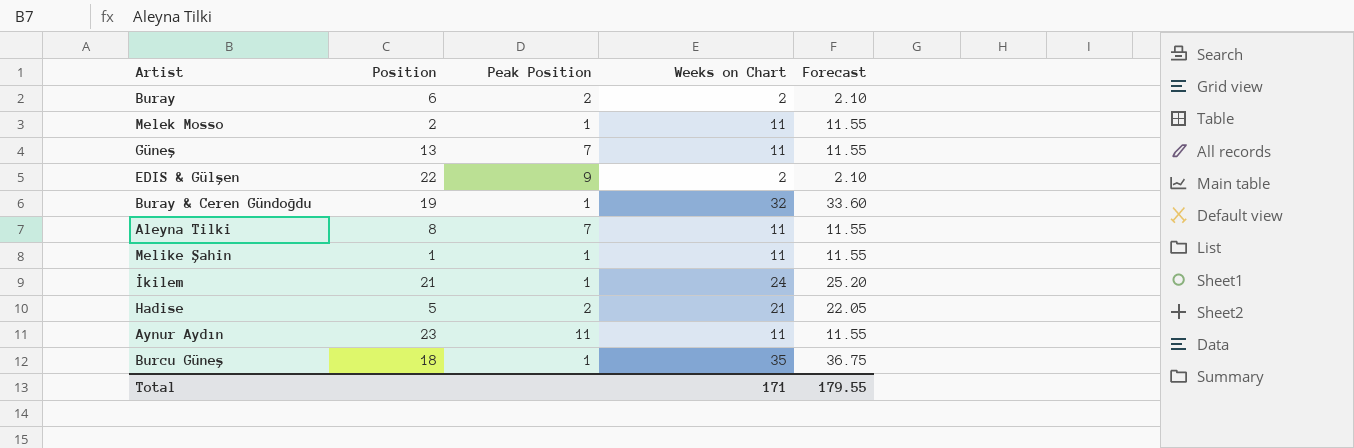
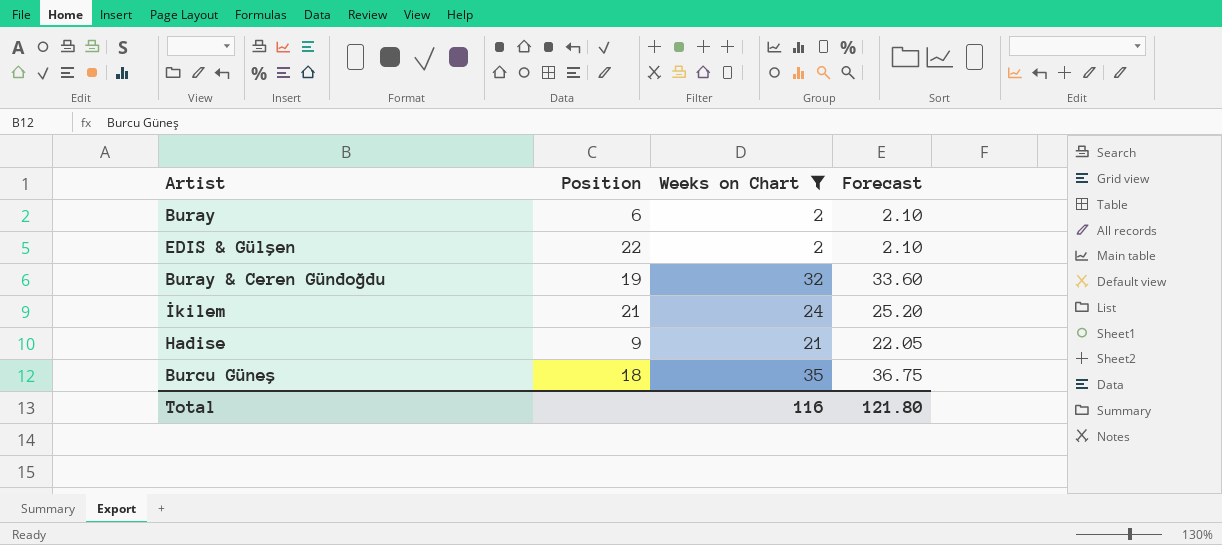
filter: none -> Weeks on Chart != 11
column Peak Position | position: 3 -> none
Hadise | Position: 5 -> 9
Total | Weeks on Chart: 171 -> 116
Total | Forecast: 179.55 -> 121.80

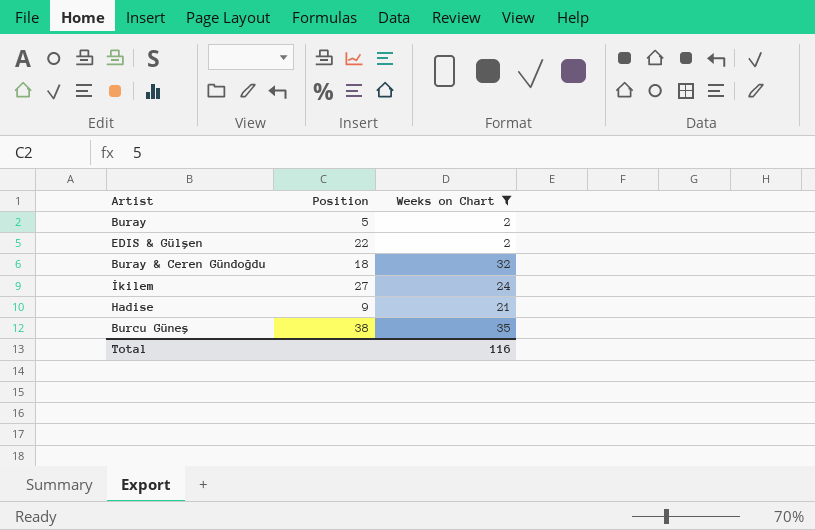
column Forecast | formula: [Weeks on Chart] * 1.05 -> none
Buray | Position: 6 -> 5
Buray & Ceren Gündoğdu | Position: 19 -> 18
İkilem | Position: 21 -> 27
Burcu Güneş | Position: 18 -> 38

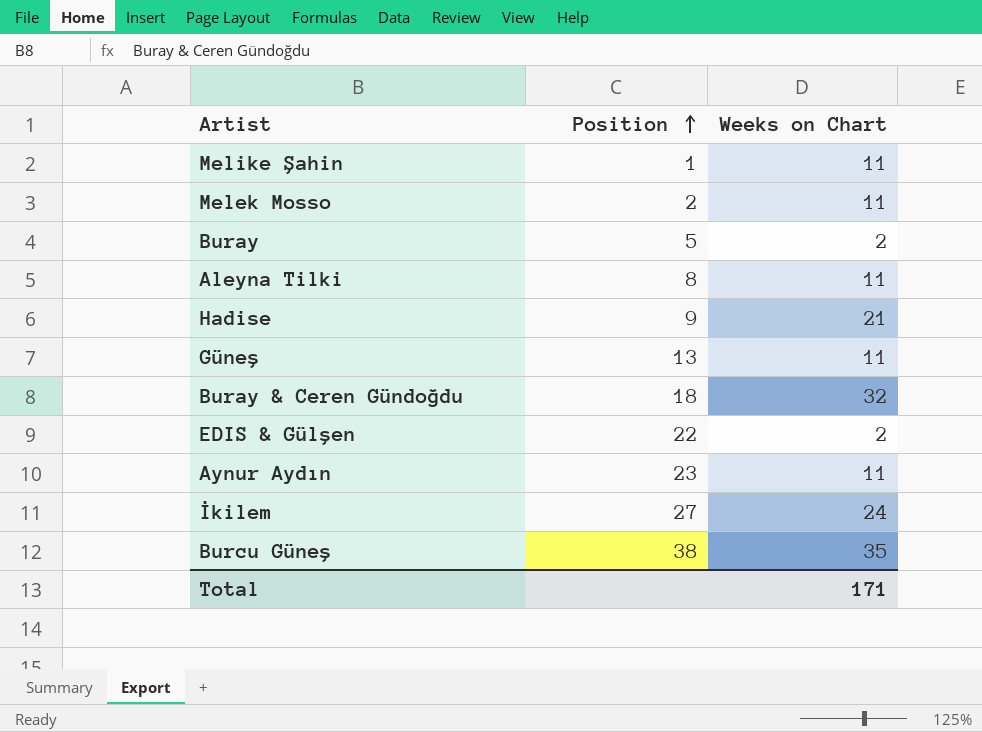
filter: Weeks on Chart != 11 -> none
row order: none -> Position ascending
Total | Weeks on Chart: 116 -> 171

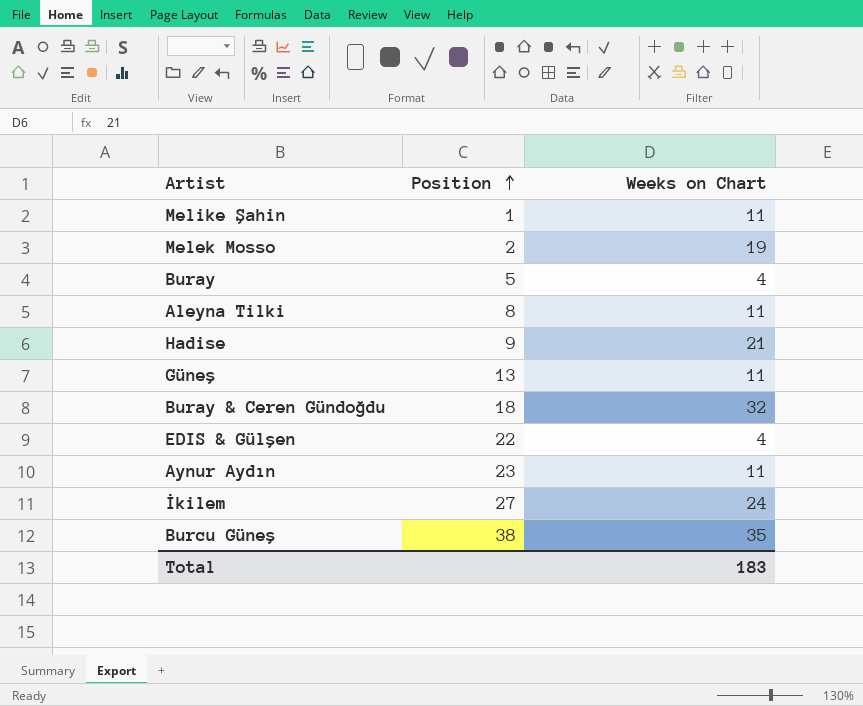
Melek Mosso | Weeks on Chart: 11 -> 19
Buray | Weeks on Chart: 2 -> 4
EDIS & Gülşen | Weeks on Chart: 2 -> 4
Total | Weeks on Chart: 171 -> 183

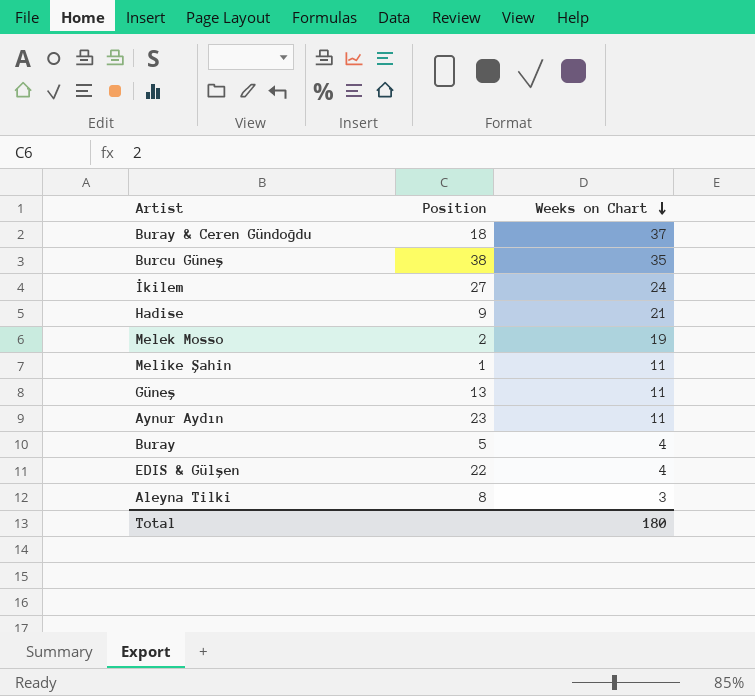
row order: Position ascending -> Weeks on Chart descending
Buray & Ceren Gündoğdu | Weeks on Chart: 32 -> 37
Aleyna Tilki | Weeks on Chart: 11 -> 3
Total | Weeks on Chart: 183 -> 180

